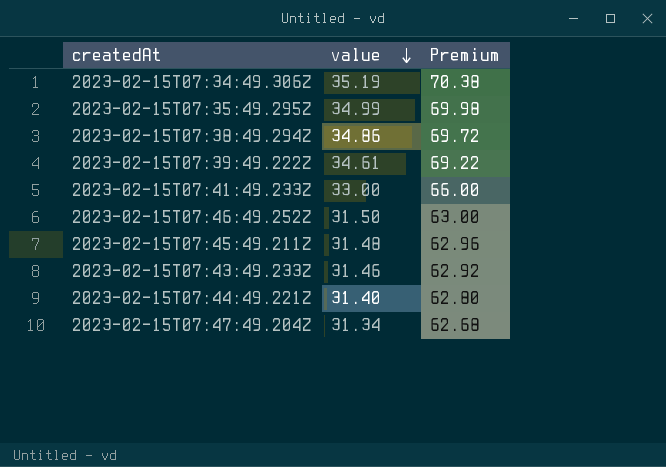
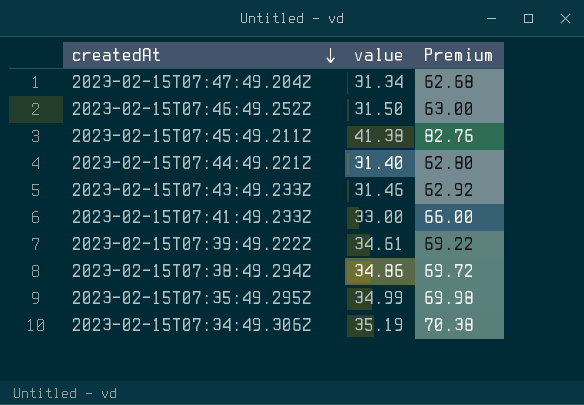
row order: value descending -> createdAt descending
2023-02-15T07:45:49.211Z | value: 31.48 -> 41.38
2023-02-15T07:45:49.211Z | Premium: 62.96 -> 82.76

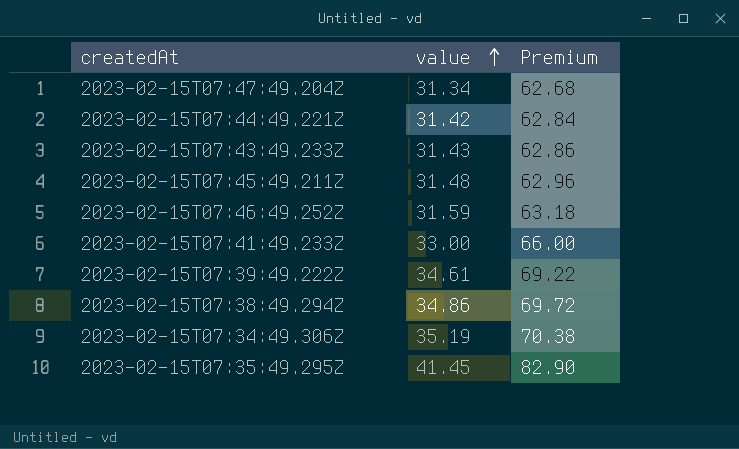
row order: createdAt descending -> value ascending
2023-02-15T07:44:49.221Z | value: 31.40 -> 31.42
2023-02-15T07:44:49.221Z | Premium: 62.80 -> 62.84
2023-02-15T07:43:49.233Z | value: 31.46 -> 31.43
2023-02-15T07:43:49.233Z | Premium: 62.92 -> 62.86
2023-02-15T07:45:49.211Z | value: 41.38 -> 31.48
2023-02-15T07:45:49.211Z | Premium: 82.76 -> 62.96
2023-02-15T07:46:49.252Z | value: 31.50 -> 31.59
2023-02-15T07:46:49.252Z | Premium: 63.00 -> 63.18
2023-02-15T07:35:49.295Z | value: 34.99 -> 41.45
2023-02-15T07:35:49.295Z | Premium: 69.98 -> 82.90

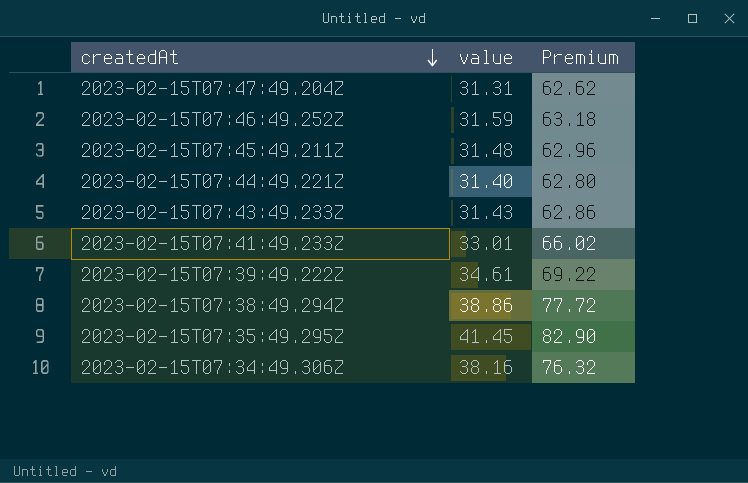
row order: value ascending -> createdAt descending
2023-02-15T07:47:49.204Z | value: 31.34 -> 31.31
2023-02-15T07:47:49.204Z | Premium: 62.68 -> 62.62
2023-02-15T07:44:49.221Z | value: 31.42 -> 31.40
2023-02-15T07:44:49.221Z | Premium: 62.84 -> 62.80
2023-02-15T07:41:49.233Z | value: 33.00 -> 33.01
2023-02-15T07:41:49.233Z | Premium: 66.00 -> 66.02
2023-02-15T07:38:49.294Z | value: 34.86 -> 38.86
2023-02-15T07:38:49.294Z | Premium: 69.72 -> 77.72
2023-02-15T07:34:49.306Z | value: 35.19 -> 38.16
2023-02-15T07:34:49.306Z | Premium: 70.38 -> 76.32

